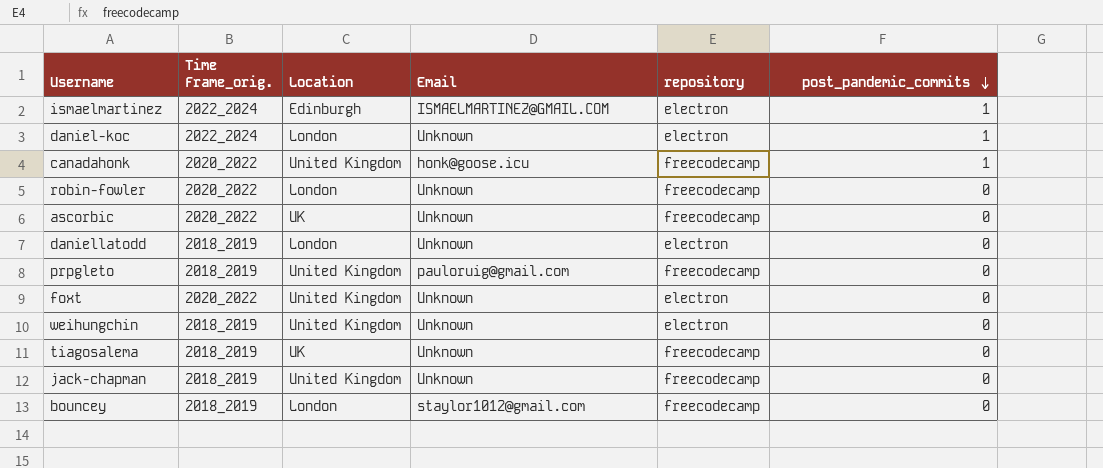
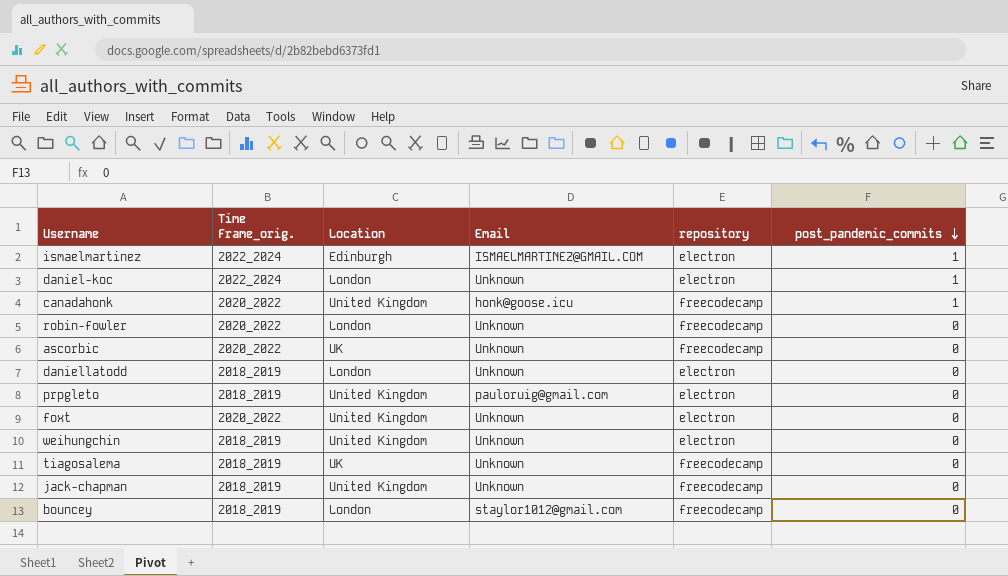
prpgleto | repository: freecodecamp -> electron

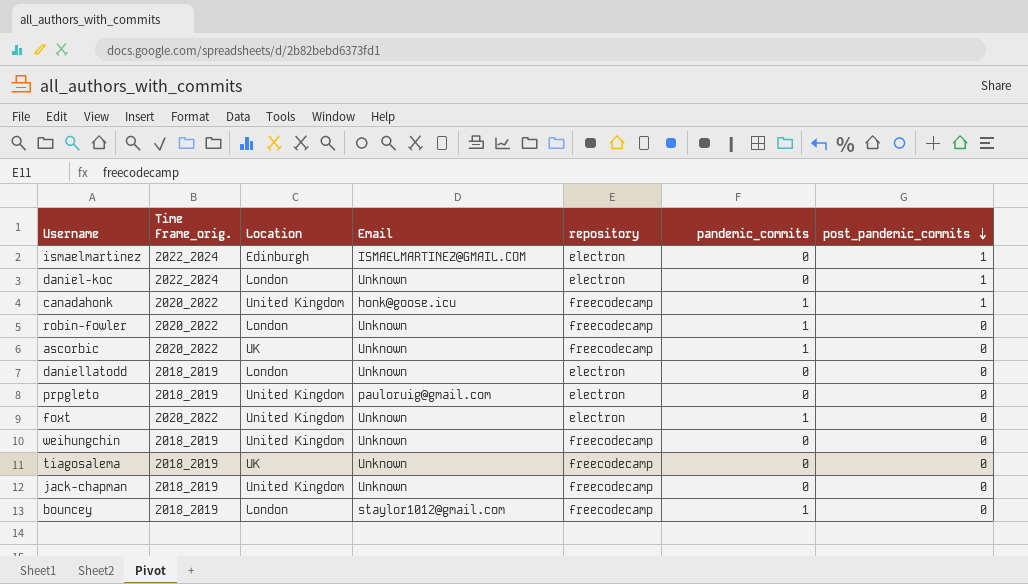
column pandemic_commits | position: none -> 6
weihungchin | repository: electron -> freecodecamp

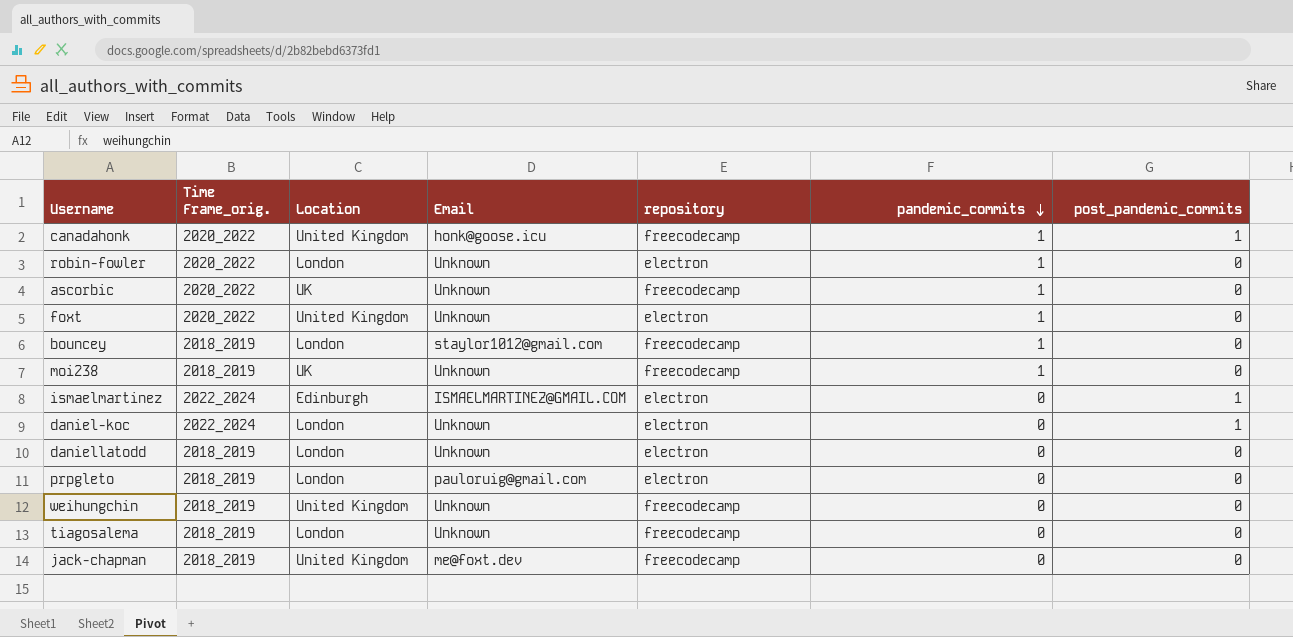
row order: post_pandemic_commits descending -> pandemic_commits descending
robin-fowler | repository: freecodecamp -> electron
row moi238: none -> 2018_2019 | UK | Unknown | freecodecamp | 1 | 0
prpgleto | Location: United Kingdom -> London
tiagosalema | Location: UK -> London
jack-chapman | Email: Unknown -> me@foxt.dev

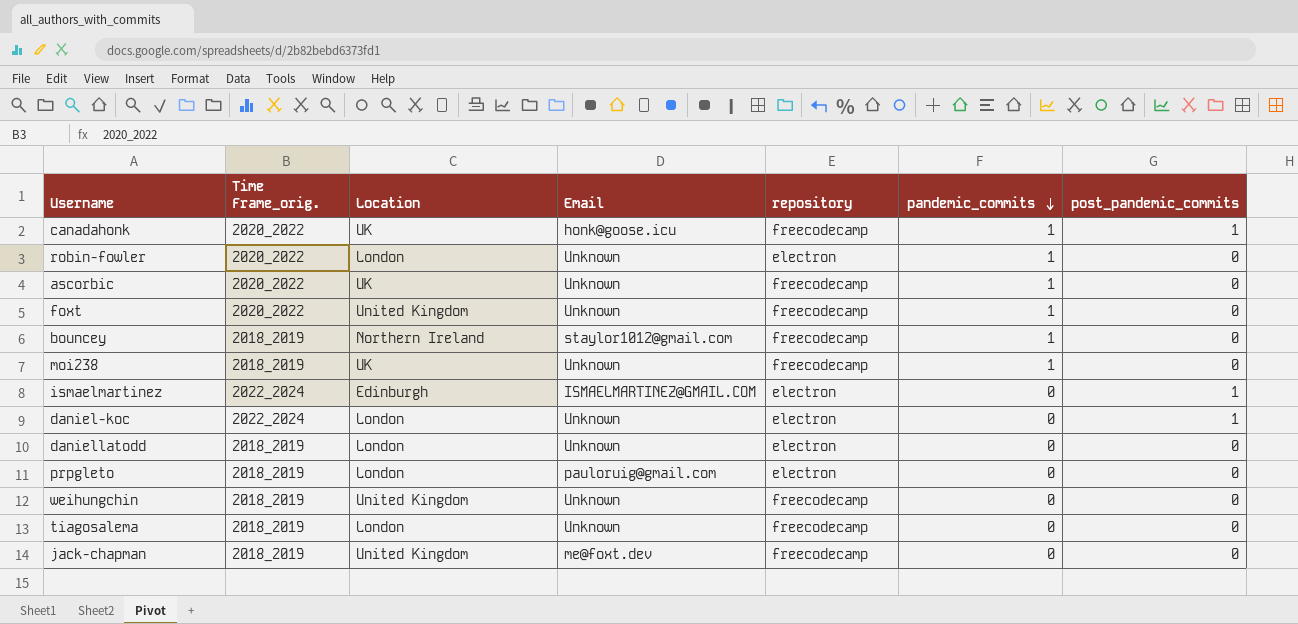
canadahonk | Location: United Kingdom -> UK
foxt | repository: electron -> freecodecamp
bouncey | Location: London -> Northern Ireland

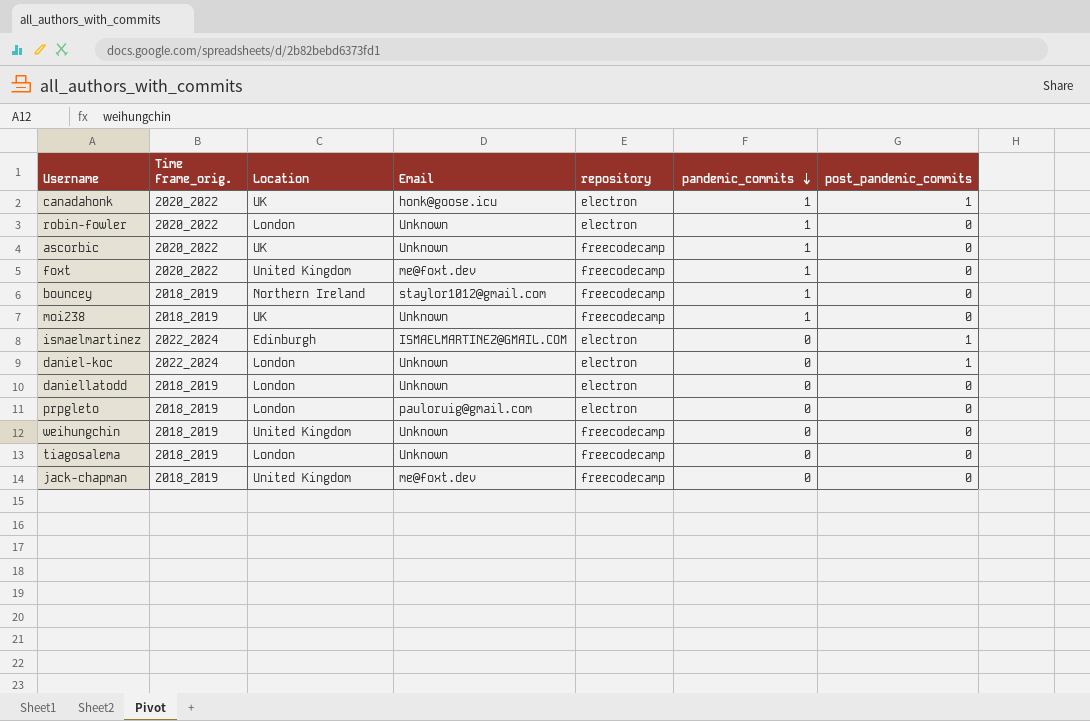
canadahonk | repository: freecodecamp -> electron
foxt | Email: Unknown -> me@foxt.dev

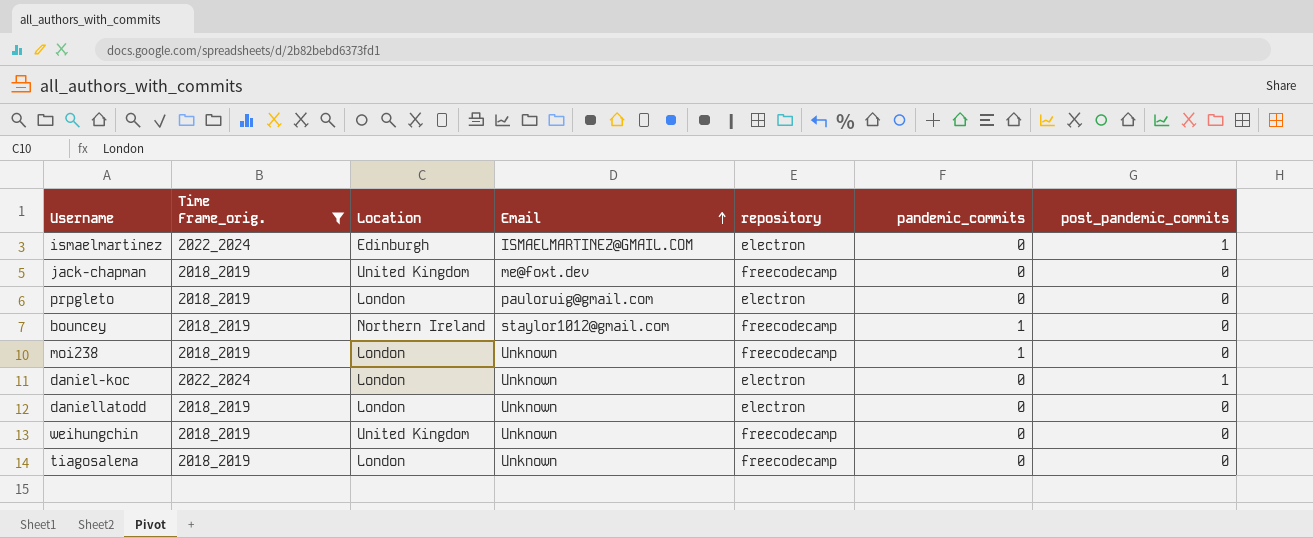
filter: none -> Time Frame_orig. != 2020_2022
row order: pandemic_commits descending -> Email ascending
moi238 | Location: UK -> London

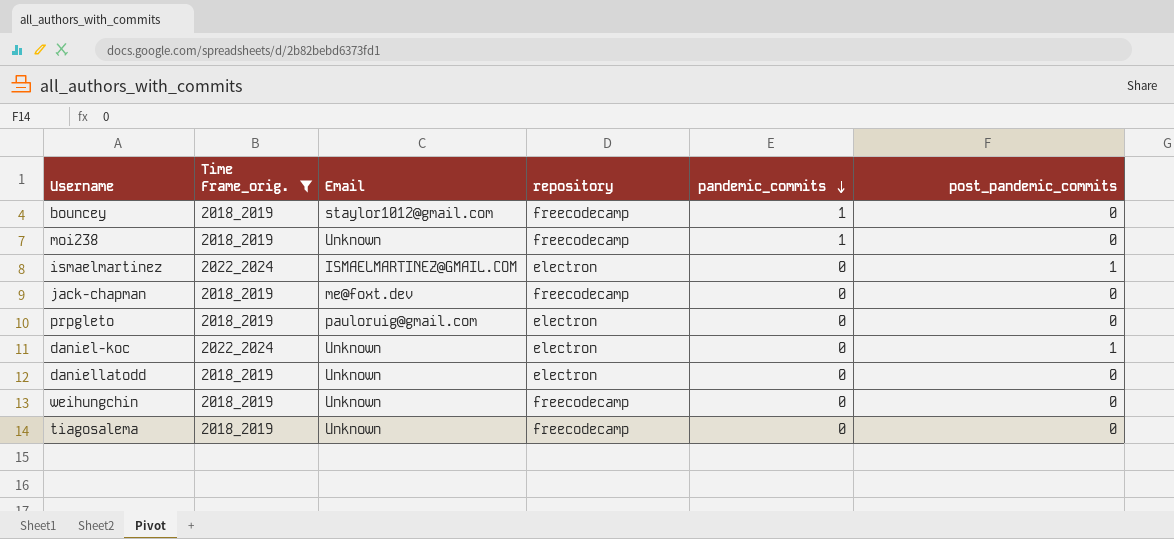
row order: Email ascending -> pandemic_commits descending
column Location | position: 3 -> none

